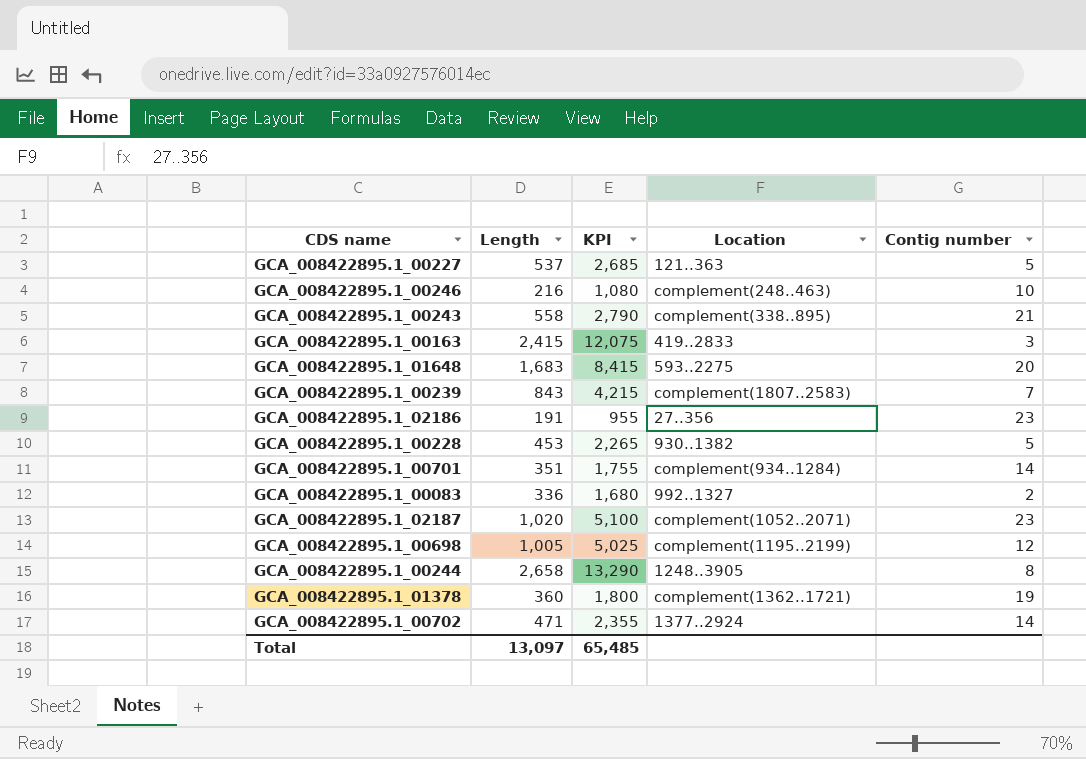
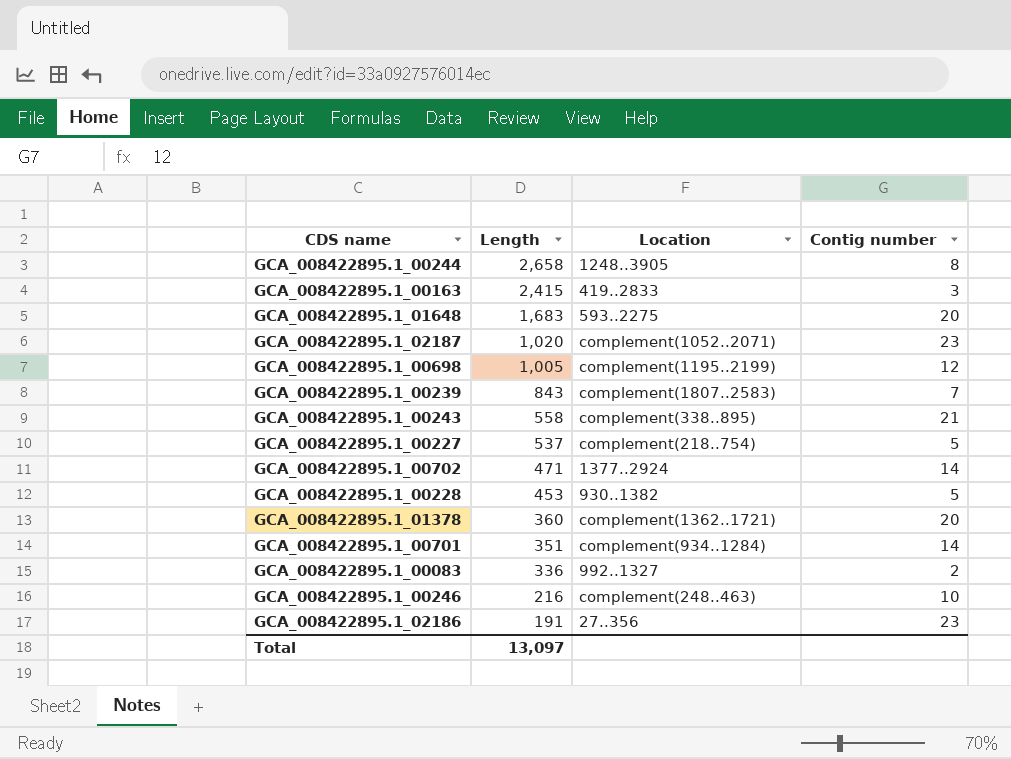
row order: none -> Length descending
column KPI | formula: [Length] * 5 -> none
GCA_008422895.1_00227 | Location: 121..363 -> complement(218..754)
GCA_008422895.1_01378 | Contig number: 19 -> 20

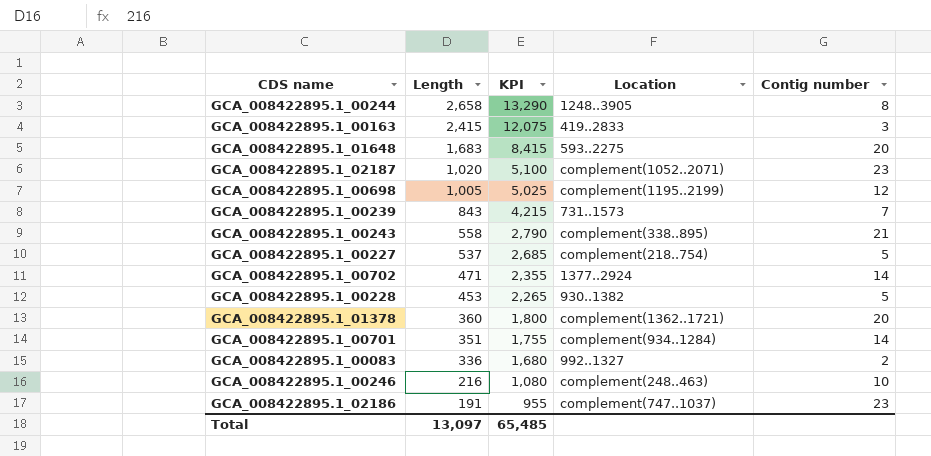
column KPI | formula: none -> [Length] * 5
GCA_008422895.1_00239 | Location: complement(1807..2583) -> 731..1573
GCA_008422895.1_02186 | Location: 27..356 -> complement(747..1037)

